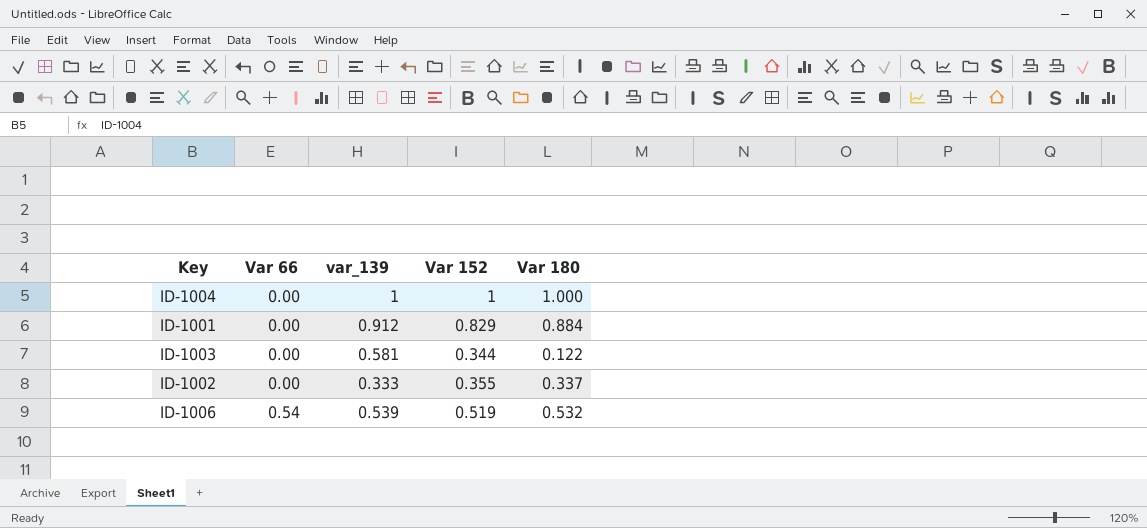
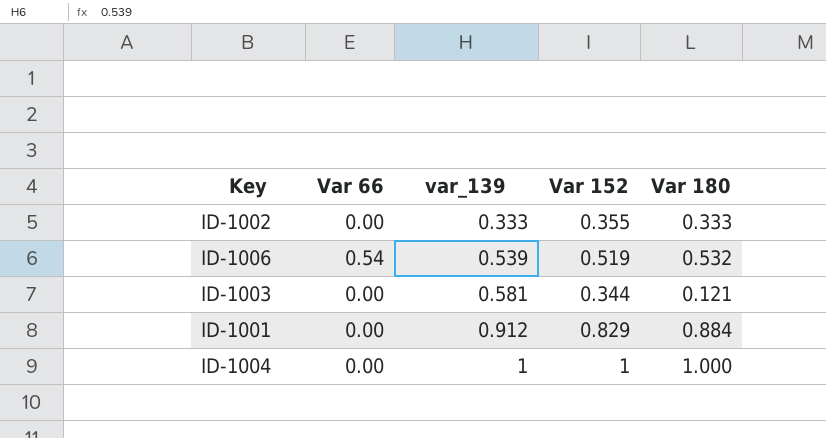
row order: Var 66 ascending -> var_139 ascending
ID-1002 | Var 180: 0.337 -> 0.333
ID-1003 | Var 180: 0.122 -> 0.121

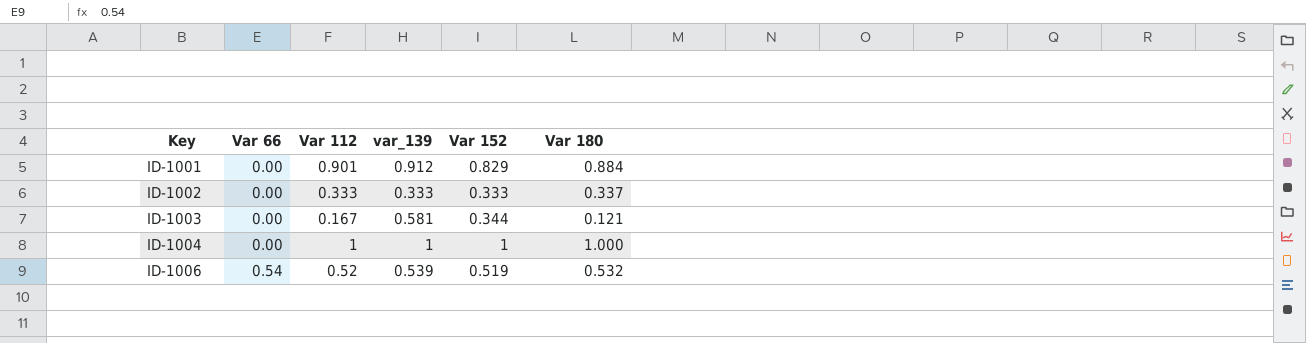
row order: var_139 ascending -> Key ascending
column Var 112 | position: none -> 3
ID-1002 | Var 152: 0.355 -> 0.333
ID-1002 | Var 180: 0.333 -> 0.337

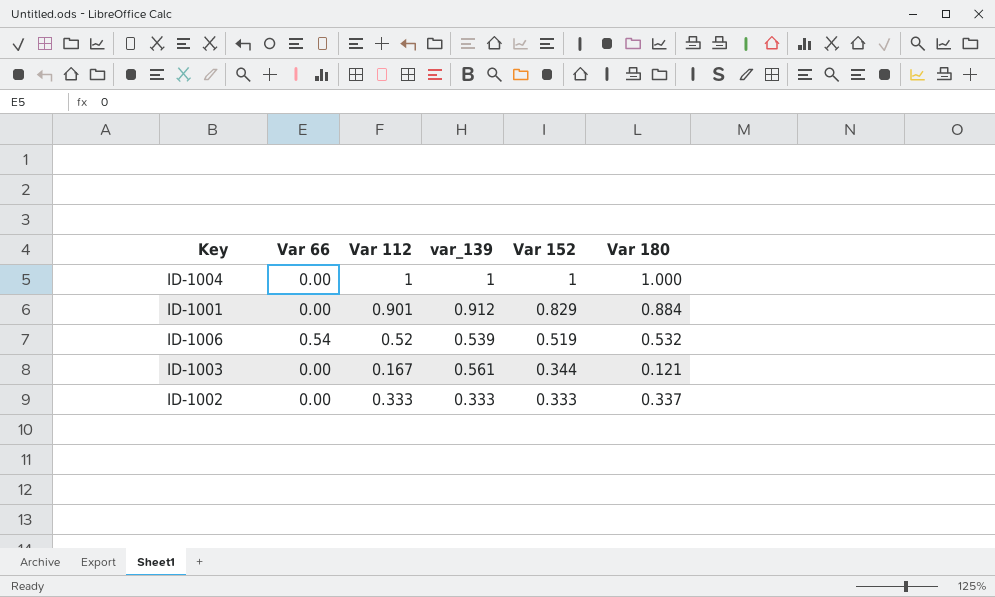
row order: Key ascending -> Var 152 descending
ID-1003 | var_139: 0.581 -> 0.561

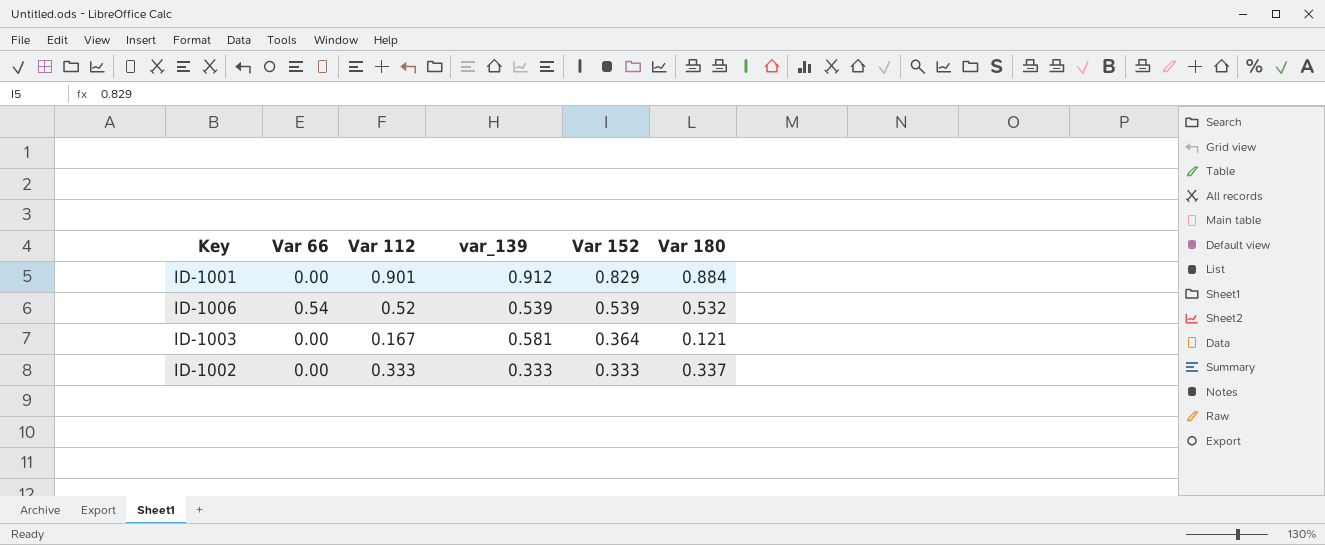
row ID-1004: 0.00 | 1 | 1 | 1 | 1.000 -> none
ID-1006 | Var 152: 0.519 -> 0.539
ID-1003 | var_139: 0.561 -> 0.581
ID-1003 | Var 152: 0.344 -> 0.364

